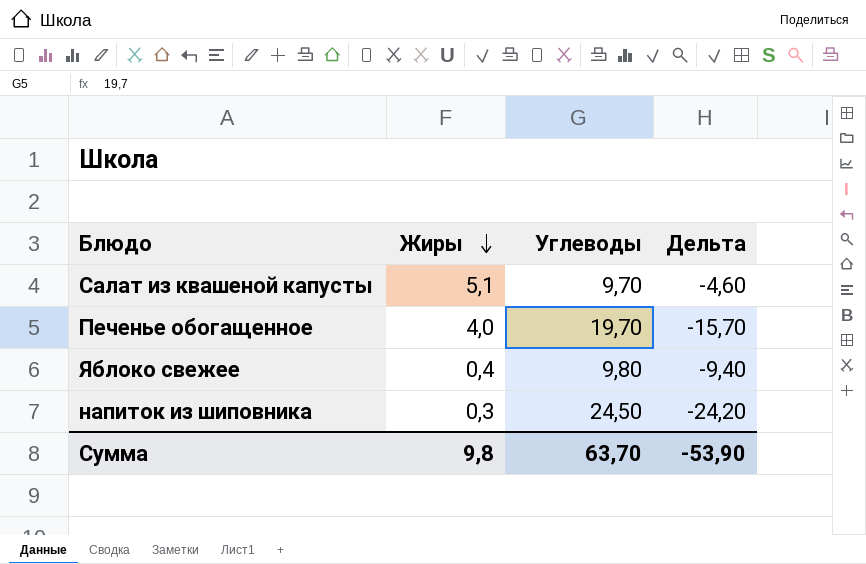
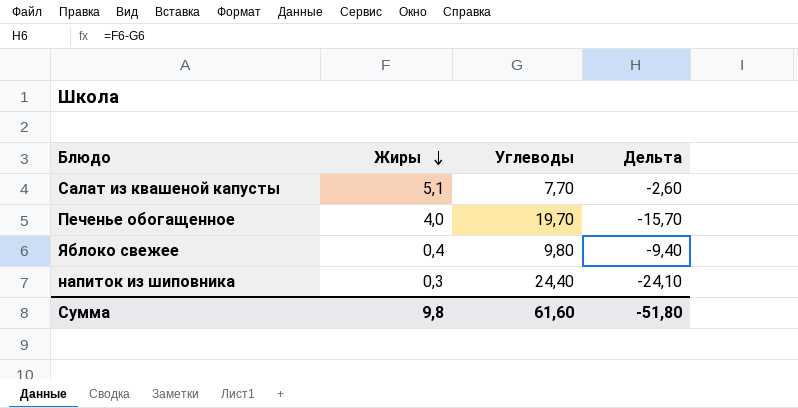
Салат из квашеной капусты | Углеводы: 9,70 -> 7,70
Салат из квашеной капусты | Дельта: -4,60 -> -2,60
напиток из шиповника | Углеводы: 24,50 -> 24,40
напиток из шиповника | Дельта: -24,20 -> -24,10
Сумма | Углеводы: 63,70 -> 61,60
Сумма | Дельта: -53,90 -> -51,80

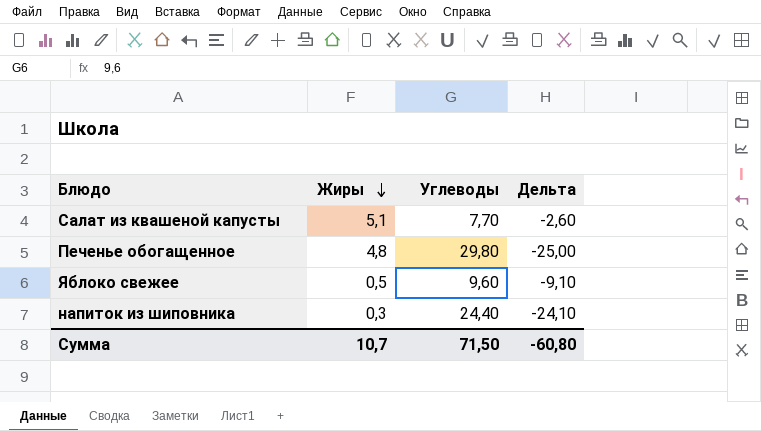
Печенье обогащенное | Жиры: 4,0 -> 4,8
Печенье обогащенное | Углеводы: 19,70 -> 29,80
Печенье обогащенное | Дельта: -15,70 -> -25,00
Яблоко свежее | Жиры: 0,4 -> 0,5
Яблоко свежее | Углеводы: 9,80 -> 9,60
Яблоко свежее | Дельта: -9,40 -> -9,10
Сумма | Жиры: 9,8 -> 10,7
Сумма | Углеводы: 61,60 -> 71,50
Сумма | Дельта: -51,80 -> -60,80

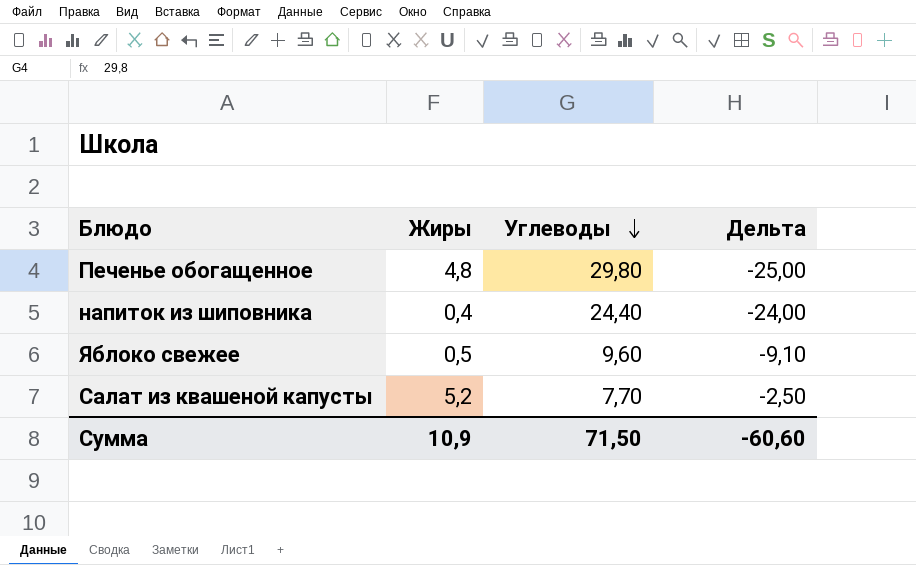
row order: Жиры descending -> Углеводы descending
напиток из шиповника | Жиры: 0,3 -> 0,4
напиток из шиповника | Дельта: -24,10 -> -24,00
Салат из квашеной капусты | Жиры: 5,1 -> 5,2
Салат из квашеной капусты | Дельта: -2,60 -> -2,50
Сумма | Жиры: 10,7 -> 10,9
Сумма | Дельта: -60,80 -> -60,60

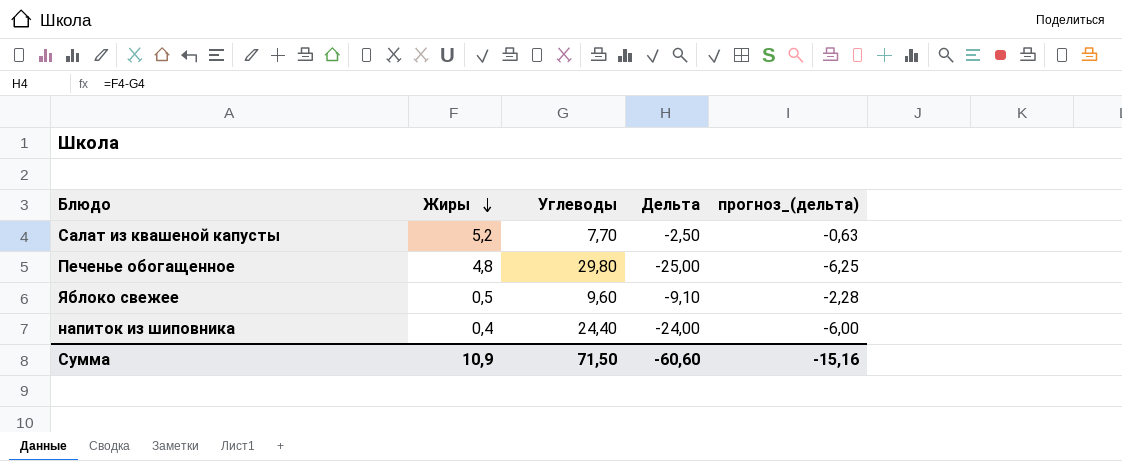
row order: Углеводы descending -> Жиры descending
column прогноз_(дельта) | formula: none -> [Дельта] * 0,25

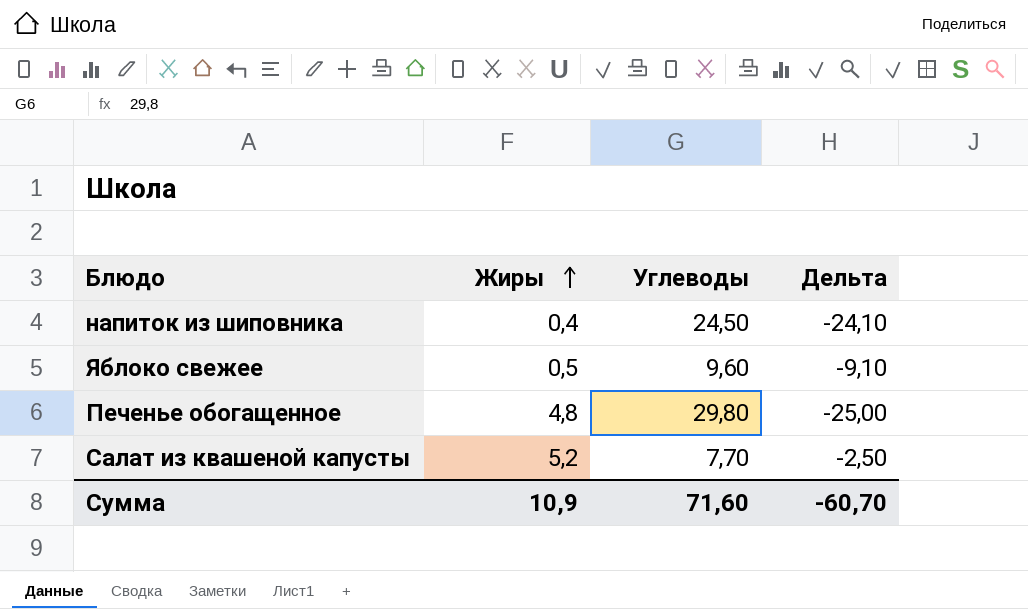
row order: Жиры descending -> Жиры ascending
column прогноз_(дельта) | formula: [Дельта] * 0,25 -> none
напиток из шиповника | Углеводы: 24,40 -> 24,50
напиток из шиповника | Дельта: -24,00 -> -24,10
Сумма | Углеводы: 71,50 -> 71,60
Сумма | Дельта: -60,60 -> -60,70

